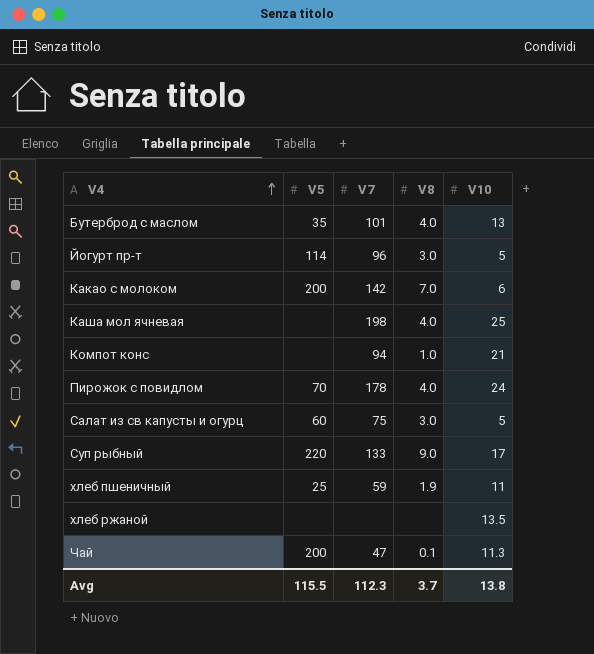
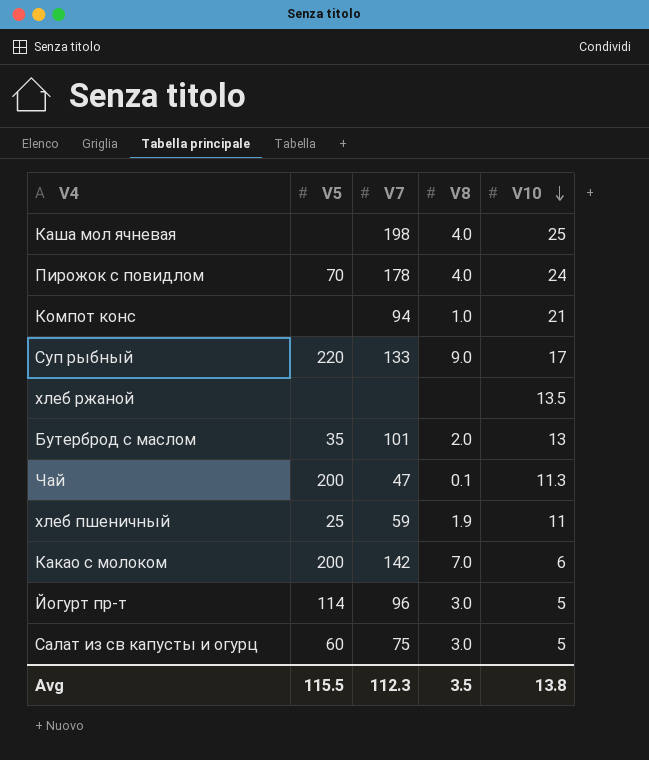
row order: V4 ascending -> V10 descending
Бутерброд с маслом | V8: 4.0 -> 2.0
Avg | V8: 3.7 -> 3.5

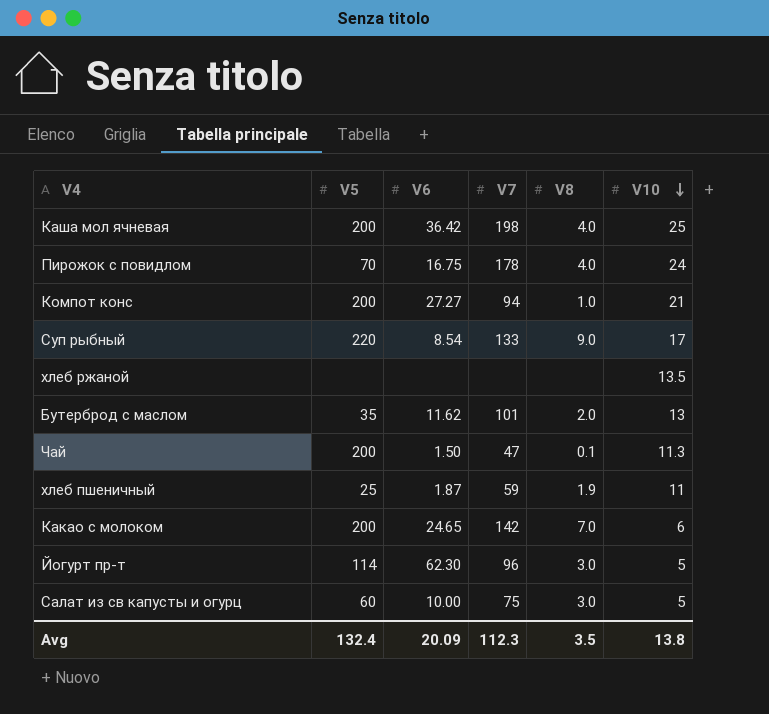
column V6 | position: none -> 3
Каша мол ячневая | V5: none -> 200
Компот конс | V5: none -> 200
Avg | V5: 115.5 -> 132.4

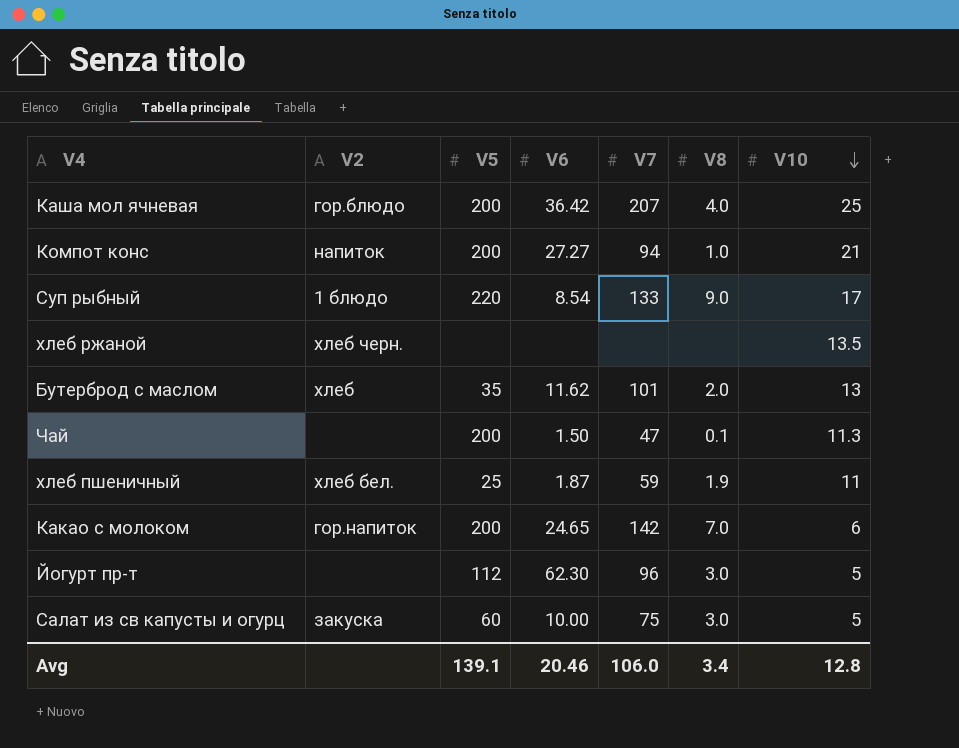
column V2 | position: none -> 2
row Пирожок с повидлом: 70 | 16.75 | 178 | 4.0 | 24 -> none
Каша мол ячневая | V7: 198 -> 207
Йогурт пр-т | V5: 114 -> 112
Avg | V5: 132.4 -> 139.1
Avg | V6: 20.09 -> 20.46
Avg | V7: 112.3 -> 106.0
Avg | V8: 3.5 -> 3.4
Avg | V10: 13.8 -> 12.8

